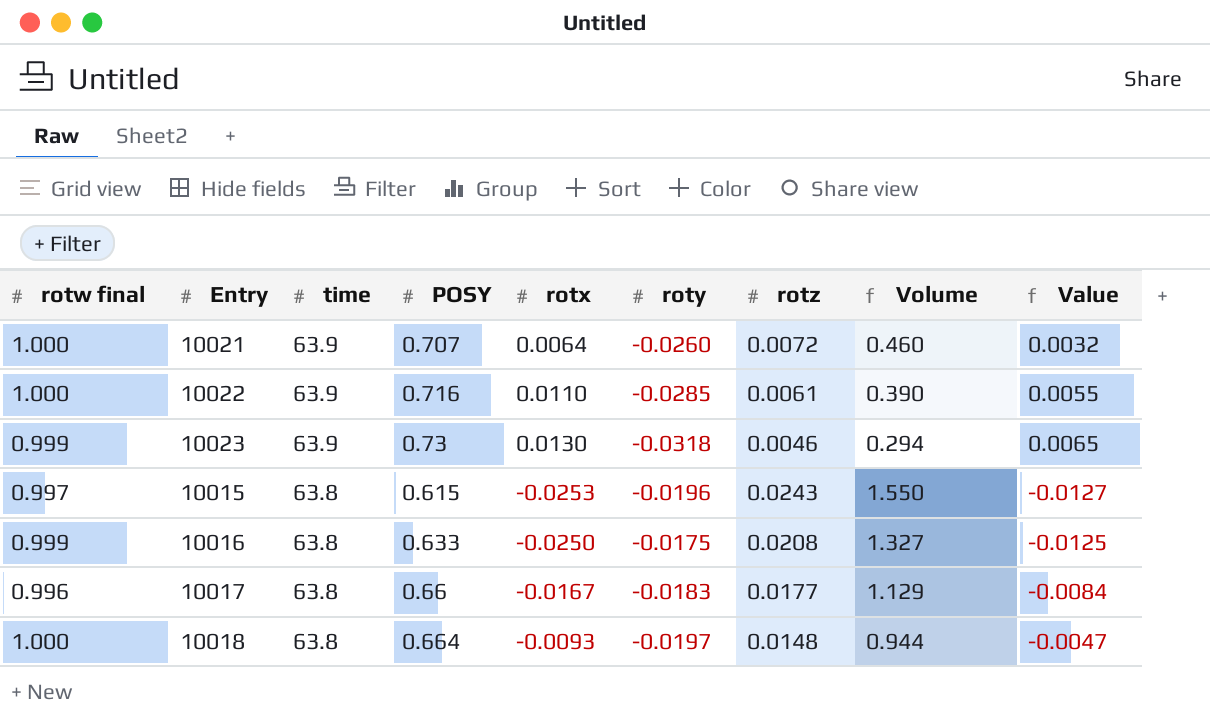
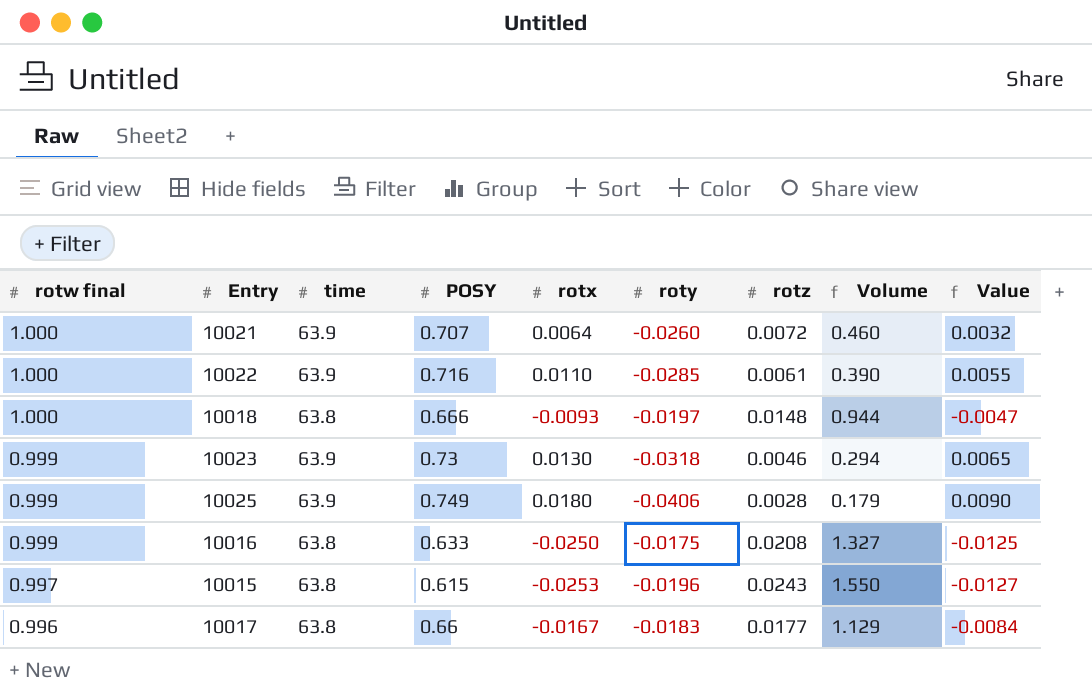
row order: time descending -> rotw final descending
10018 | POSY: 0.664 -> 0.666
row 10025: none -> 0.999 | 63.9 | 0.749 | 0.0180 | -0.0406 | 0.0028 | 0.179 | 0.0090

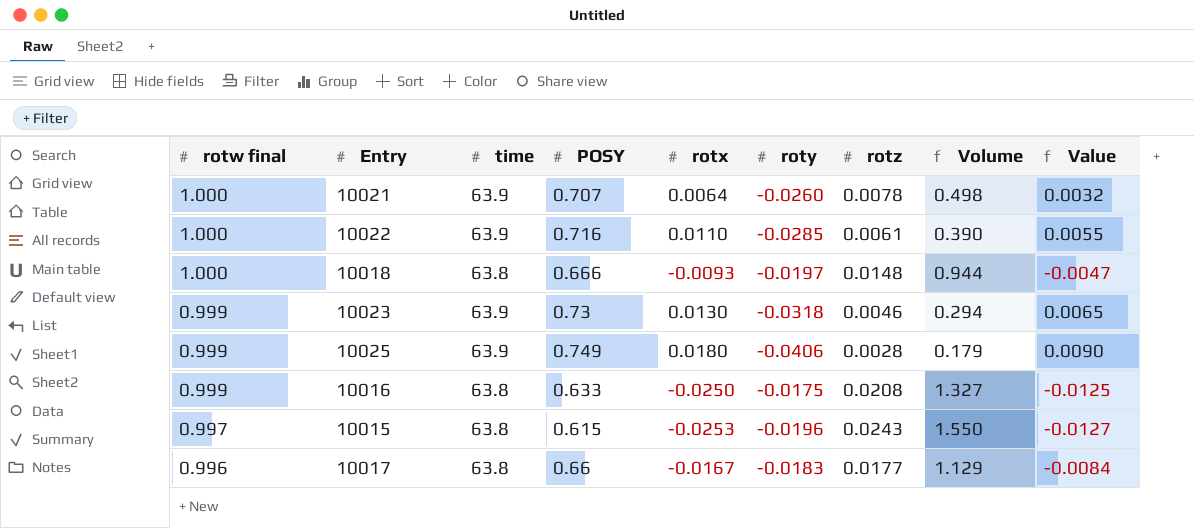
10021 | rotz: 0.0072 -> 0.0078
10021 | Volume: 0.460 -> 0.498

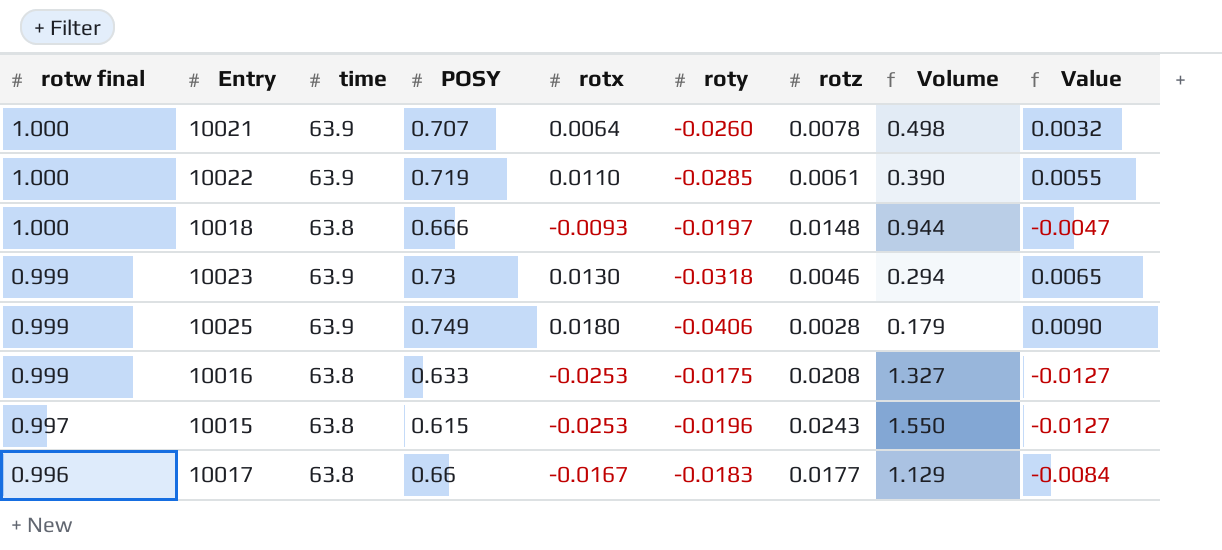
10022 | POSY: 0.716 -> 0.719
10016 | rotx: -0.0250 -> -0.0253
10016 | Value: -0.0125 -> -0.0127

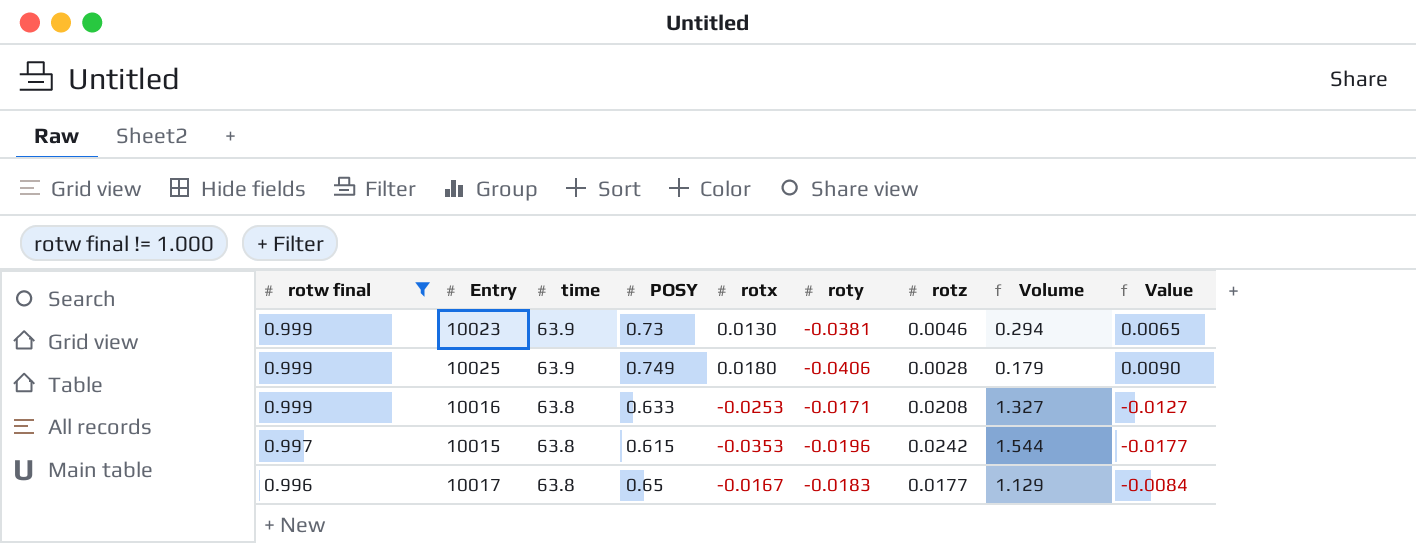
filter: none -> rotw final != 1.000
10023 | roty: -0.0318 -> -0.0381
10016 | roty: -0.0175 -> -0.0171
10015 | rotx: -0.0253 -> -0.0353
10015 | rotz: 0.0243 -> 0.0242
10015 | Volume: 1.550 -> 1.544
10015 | Value: -0.0127 -> -0.0177
10017 | POSY: 0.66 -> 0.65

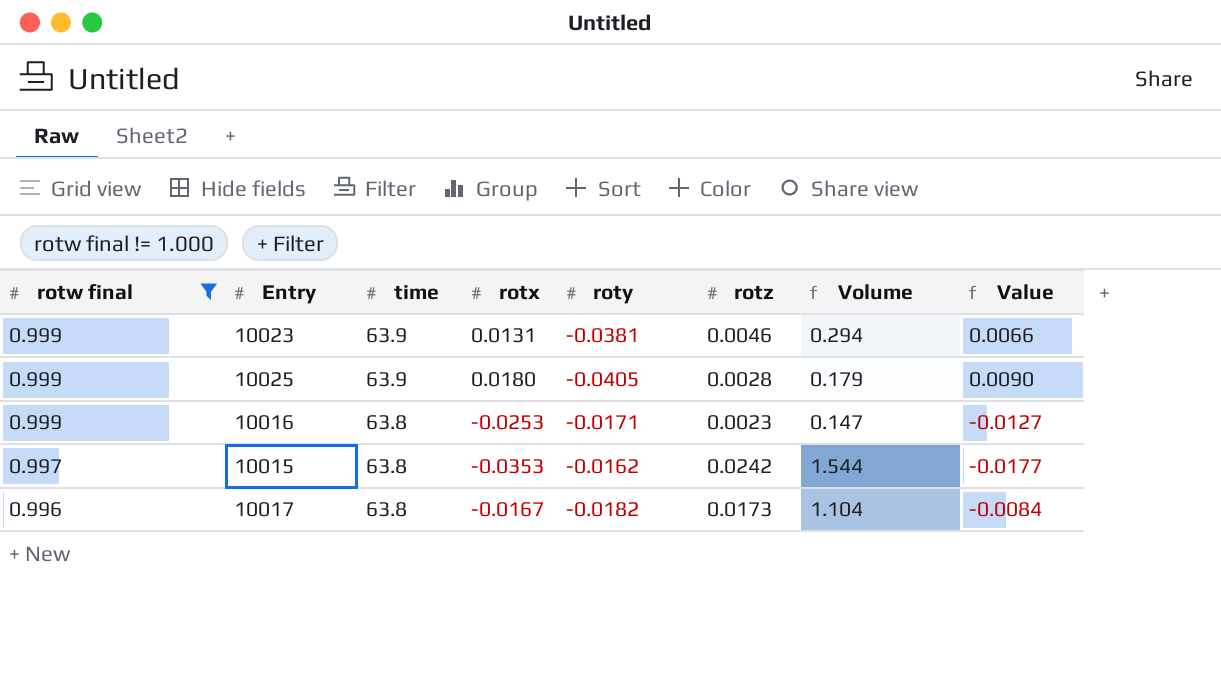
column POSY | position: 4 -> none
10023 | rotx: 0.0130 -> 0.0131
10023 | Value: 0.0065 -> 0.0066
10025 | roty: -0.0406 -> -0.0405
10016 | rotz: 0.0208 -> 0.0023
10016 | Volume: 1.327 -> 0.147
10015 | roty: -0.0196 -> -0.0162
10017 | roty: -0.0183 -> -0.0182
10017 | rotz: 0.0177 -> 0.0173
10017 | Volume: 1.129 -> 1.104

